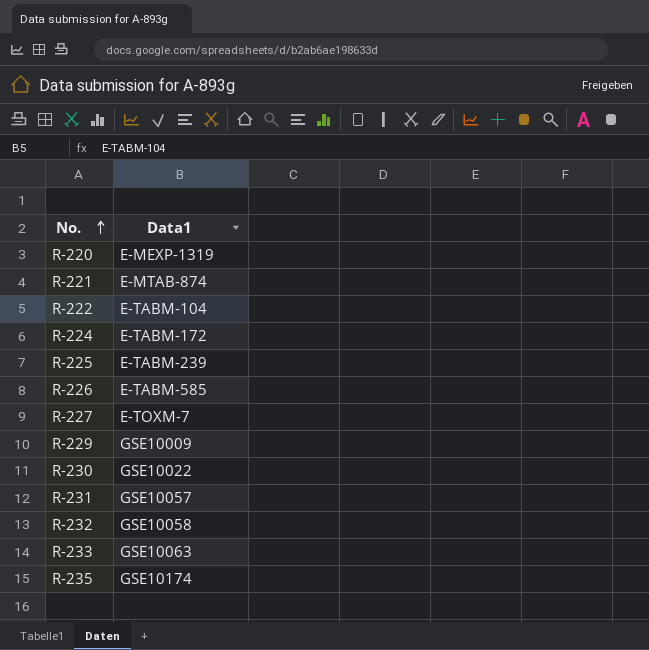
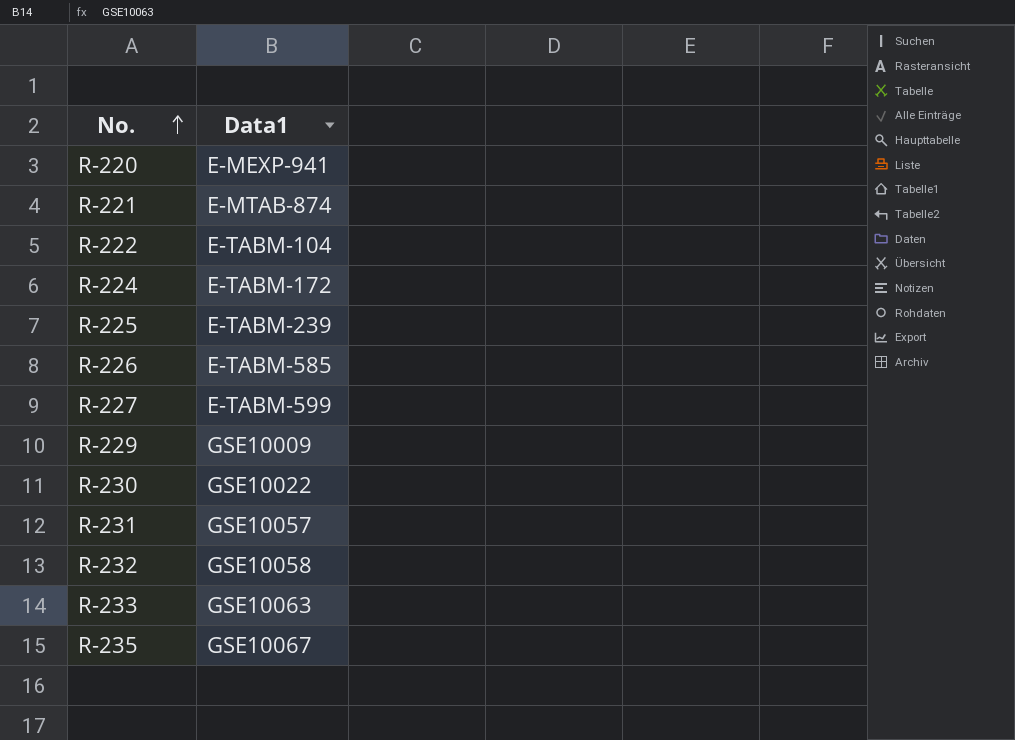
R-220 | Data1: E-MEXP-1319 -> E-MEXP-941
R-227 | Data1: E-TOXM-7 -> E-TABM-599
R-235 | Data1: GSE10174 -> GSE10067

